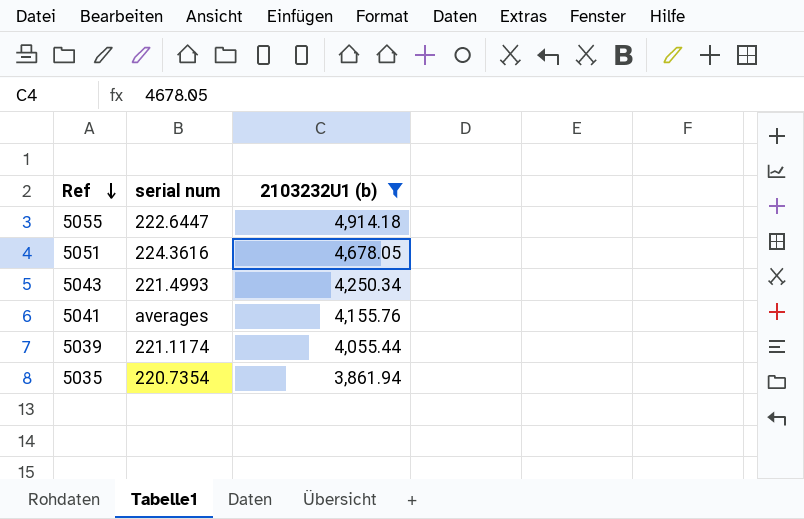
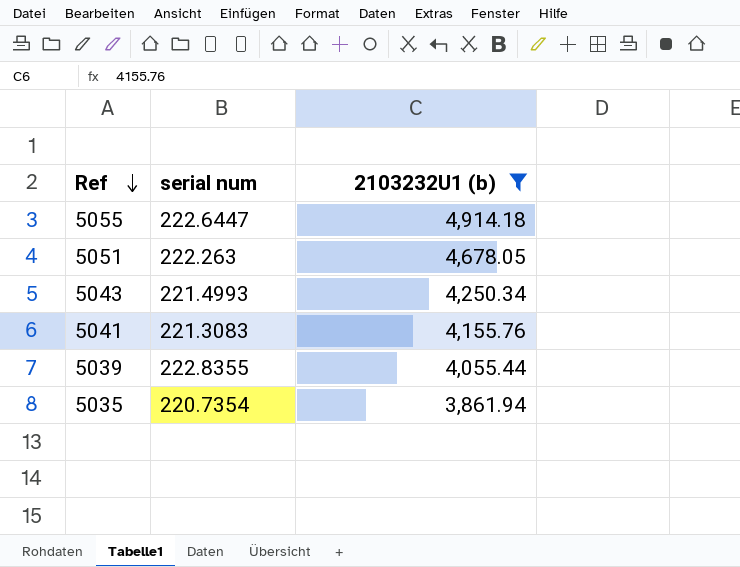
5051 | serial num: 224.3616 -> 222.263
5041 | serial num: averages -> 221.3083
5039 | serial num: 221.1174 -> 222.8355

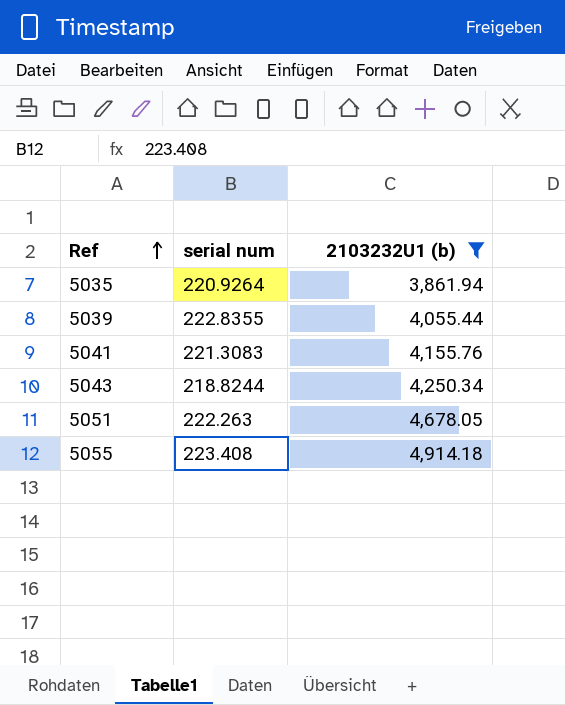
row order: Ref descending -> Ref ascending
5035 | serial num: 220.7354 -> 220.9264
5043 | serial num: 221.4993 -> 218.8244
5055 | serial num: 222.6447 -> 223.408

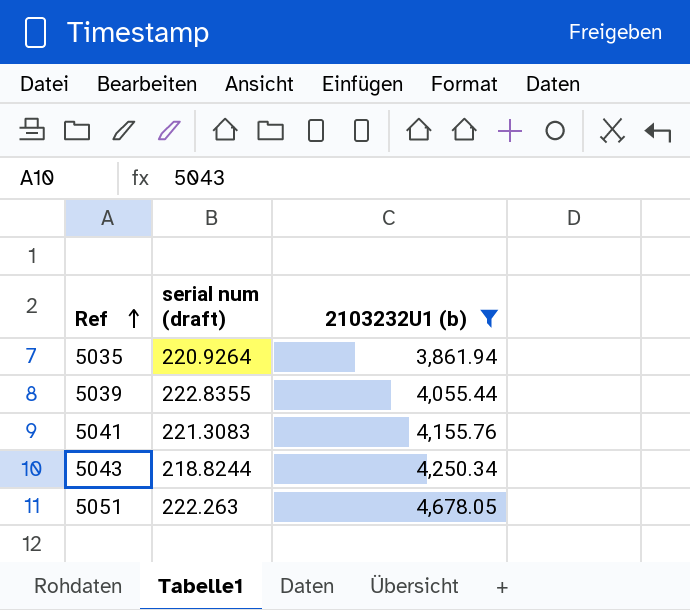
column name: serial num -> serial num (draft)
row 5055: 223.408 | 4,914.18 -> none

